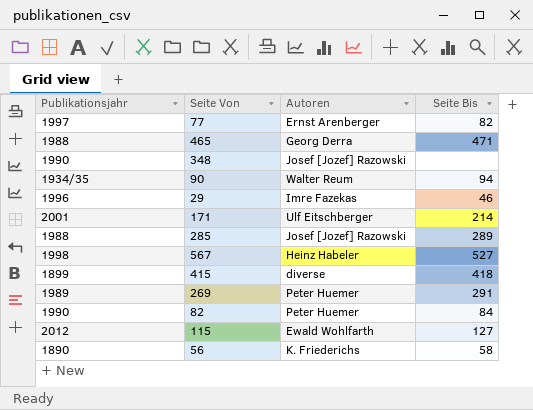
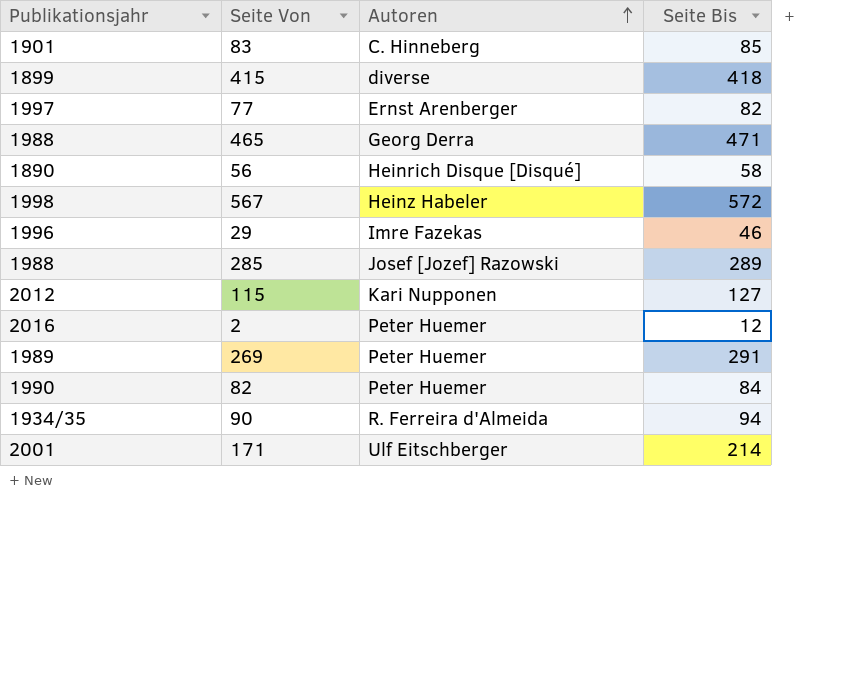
row order: none -> Autoren ascending
row 348: 1990 | Josef [Jozef] Razowski | none -> none
row 83: none -> 1901 | C. Hinneberg | 85
56 | Autoren: K. Friederichs -> Heinrich Disque [Disqué]
567 | Seite Bis: 527 -> 572
115 | Autoren: Ewald Wohlfarth -> Kari Nupponen
row 2: none -> 2016 | Peter Huemer | 12
90 | Autoren: Walter Reum -> R. Ferreira d'Almeida

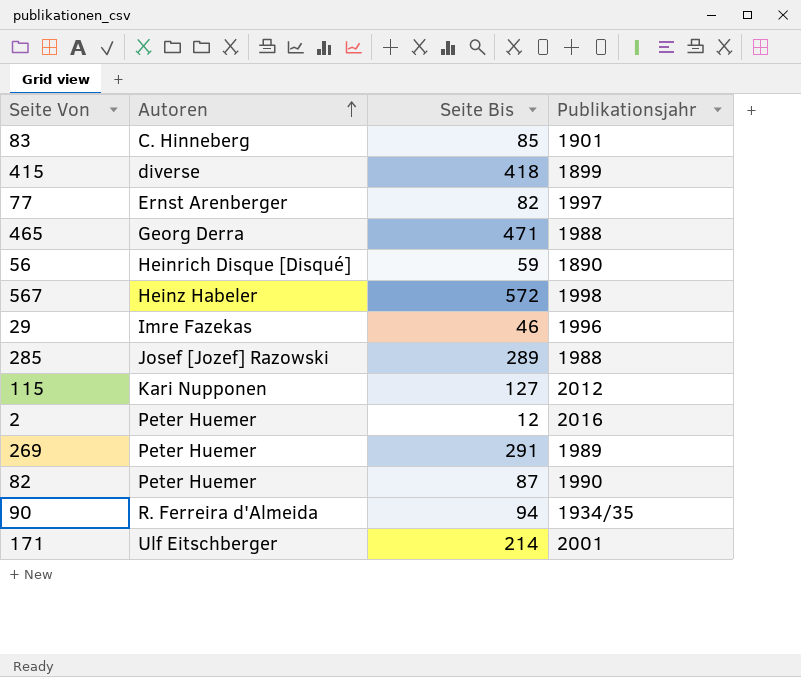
column Publikationsjahr | position: 1 -> 4
56 | Seite Bis: 58 -> 59
82 | Seite Bis: 84 -> 87

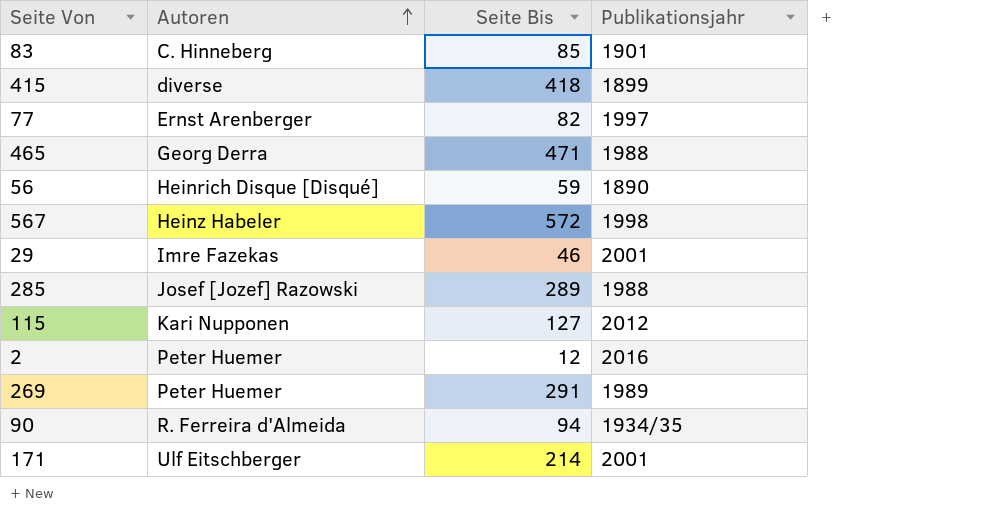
row 82: Peter Huemer | 87 | 1990 -> none
29 | Publikationsjahr: 1996 -> 2001

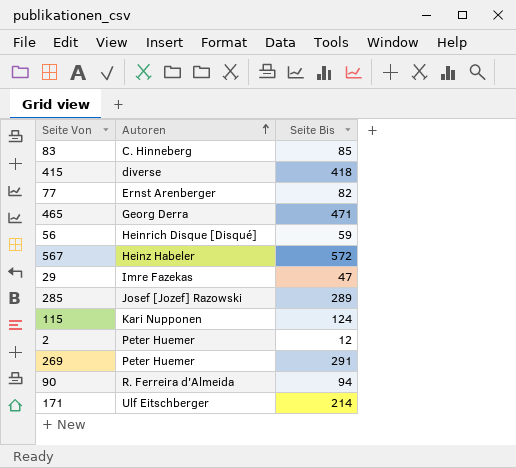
column Publikationsjahr | position: 4 -> none
29 | Seite Bis: 46 -> 47
115 | Seite Bis: 127 -> 124

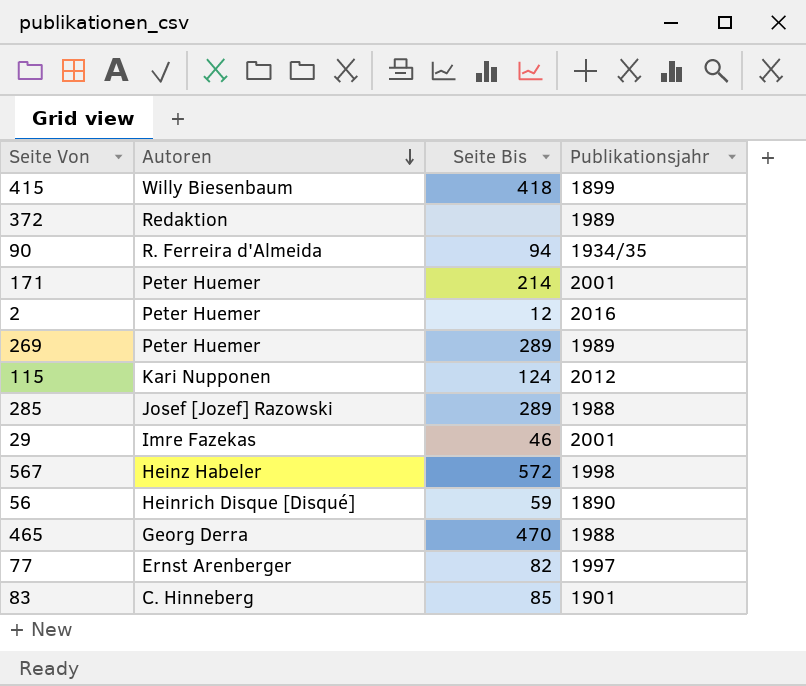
row order: Autoren ascending -> Autoren descending
column Publikationsjahr | position: none -> 4
415 | Autoren: diverse -> Willy Biesenbaum
row 372: none -> Redaktion | none | 1989
171 | Autoren: Ulf Eitschberger -> Peter Huemer
269 | Seite Bis: 291 -> 289
29 | Seite Bis: 47 -> 46
465 | Seite Bis: 471 -> 470

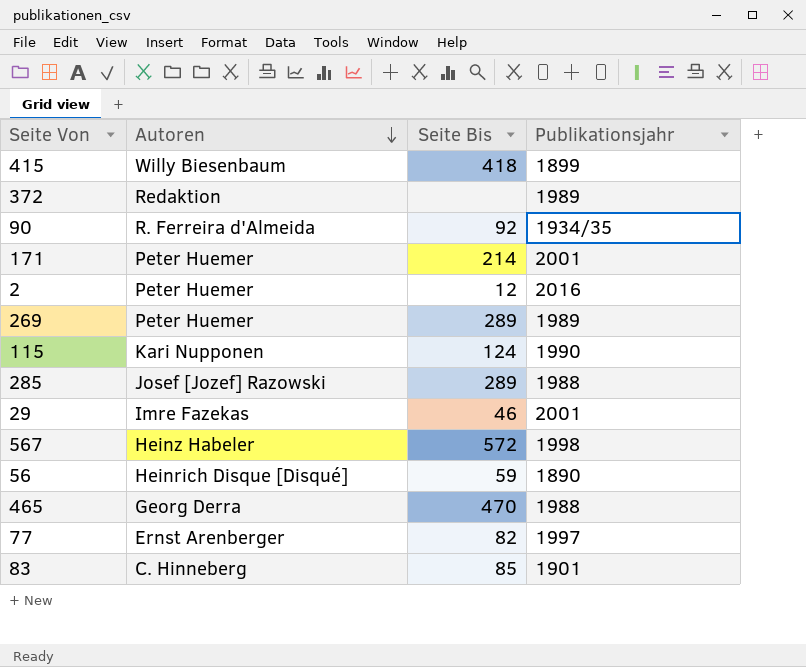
90 | Seite Bis: 94 -> 92
115 | Publikationsjahr: 2012 -> 1990

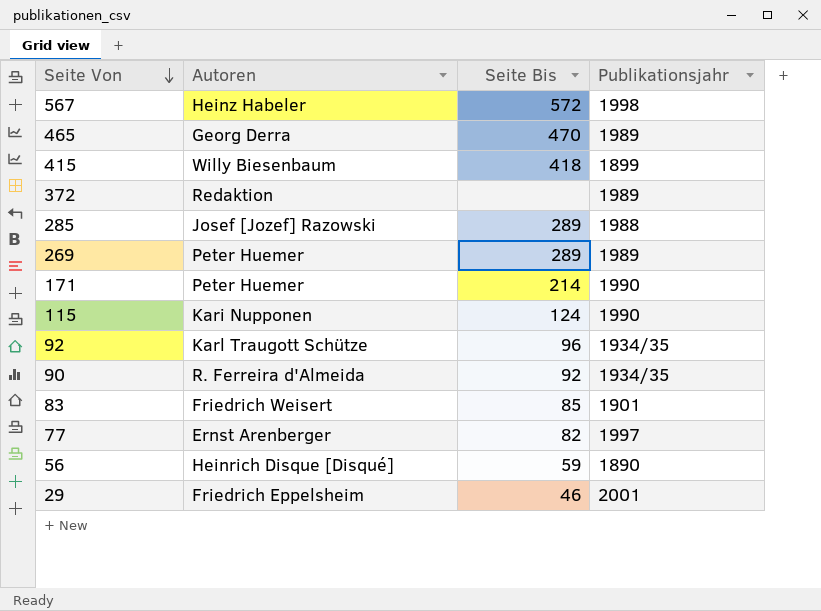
row order: Autoren descending -> Seite Von descending
row 2: Peter Huemer | 12 | 2016 -> none
465 | Publikationsjahr: 1988 -> 1989
171 | Publikationsjahr: 2001 -> 1990
row 92: none -> Karl Traugott Schütze | 96 | 1934/35
83 | Autoren: C. Hinneberg -> Friedrich Weisert
29 | Autoren: Imre Fazekas -> Friedrich Eppelsheim

